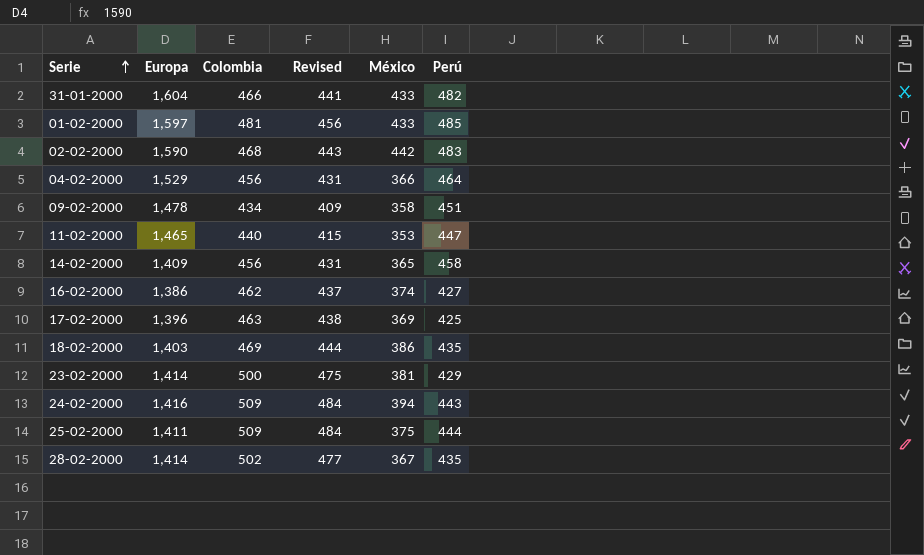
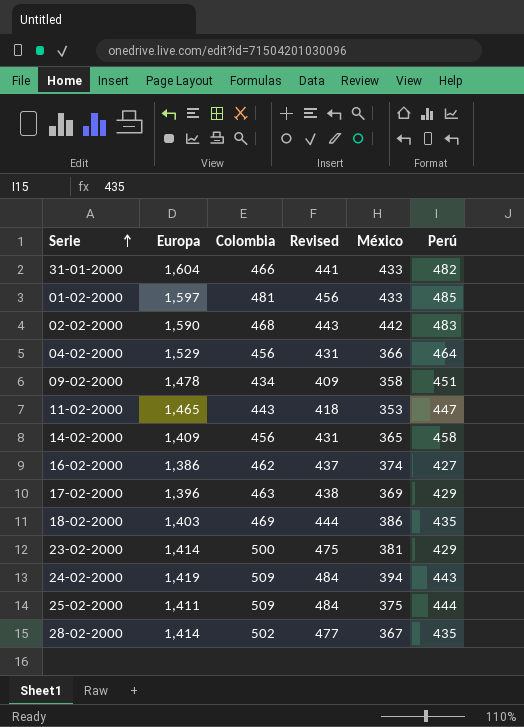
11-02-2000 | Colombia: 440 -> 443
11-02-2000 | Revised: 415 -> 418
17-02-2000 | Perú: 425 -> 429
24-02-2000 | Europa: 1,416 -> 1,419

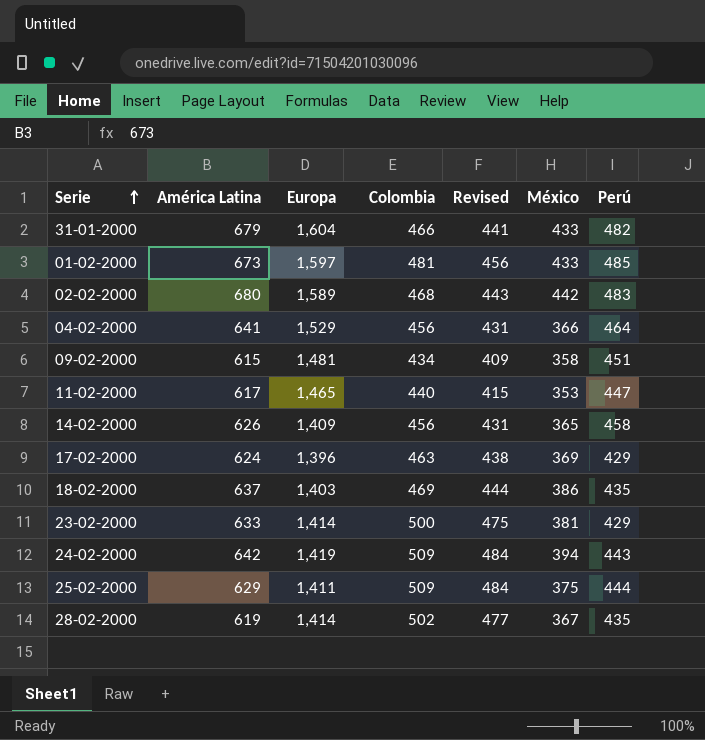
column América Latina | position: none -> 2
row 16-02-2000: 1,386 | 462 | 437 | 374 | 427 -> none
02-02-2000 | Europa: 1,590 -> 1,589
09-02-2000 | Europa: 1,478 -> 1,481
11-02-2000 | Colombia: 443 -> 440
11-02-2000 | Revised: 418 -> 415

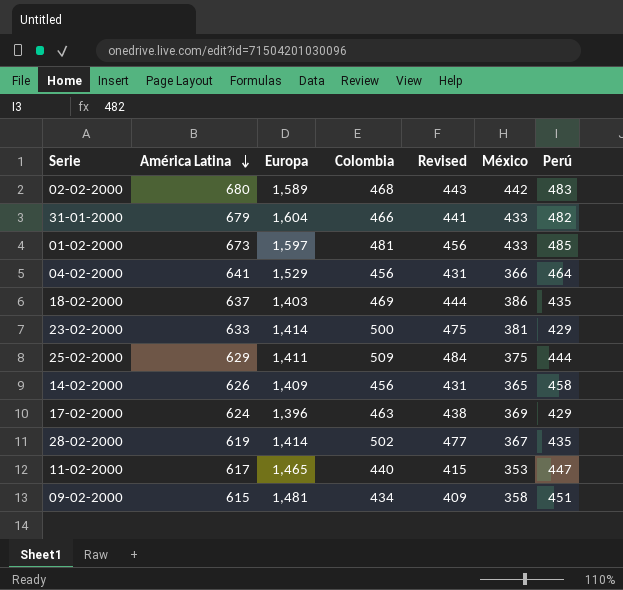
row order: Serie ascending -> América Latina descending
row 24-02-2000: 642 | 1,419 | 509 | 484 | 394 | 443 -> none

